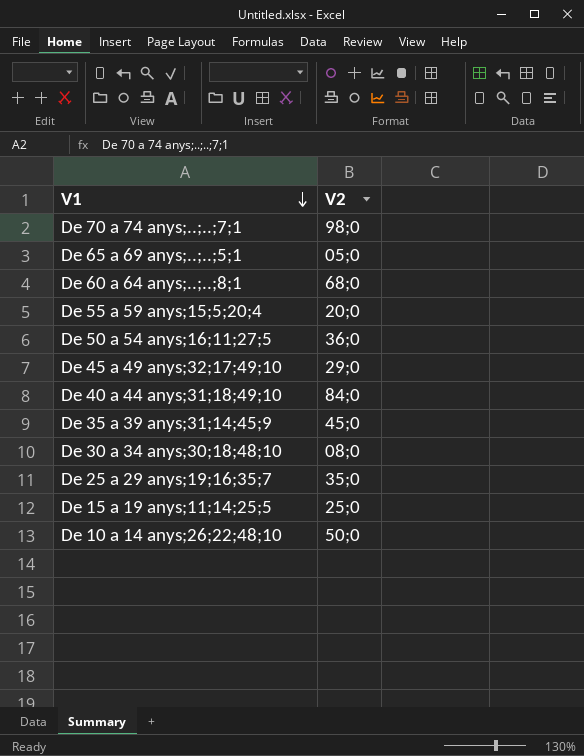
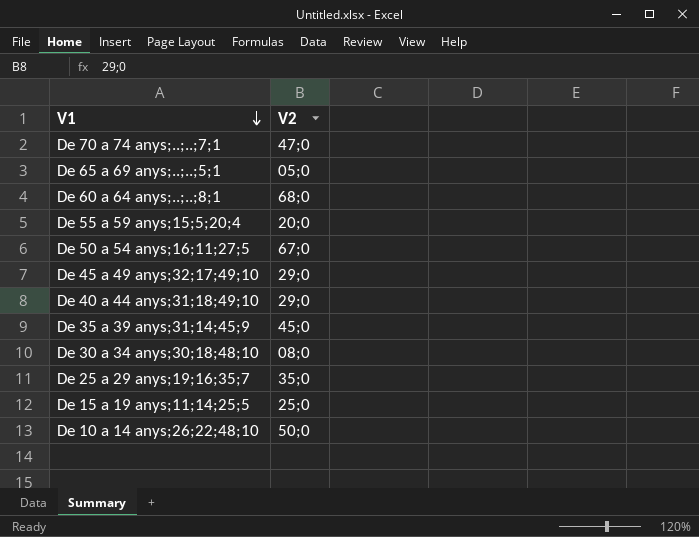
De 70 a 74 anys;..;..;7;1 | V2: 98;0 -> 47;0
De 50 a 54 anys;16;11;27;5 | V2: 36;0 -> 67;0
De 40 a 44 anys;31;18;49;10 | V2: 84;0 -> 29;0

